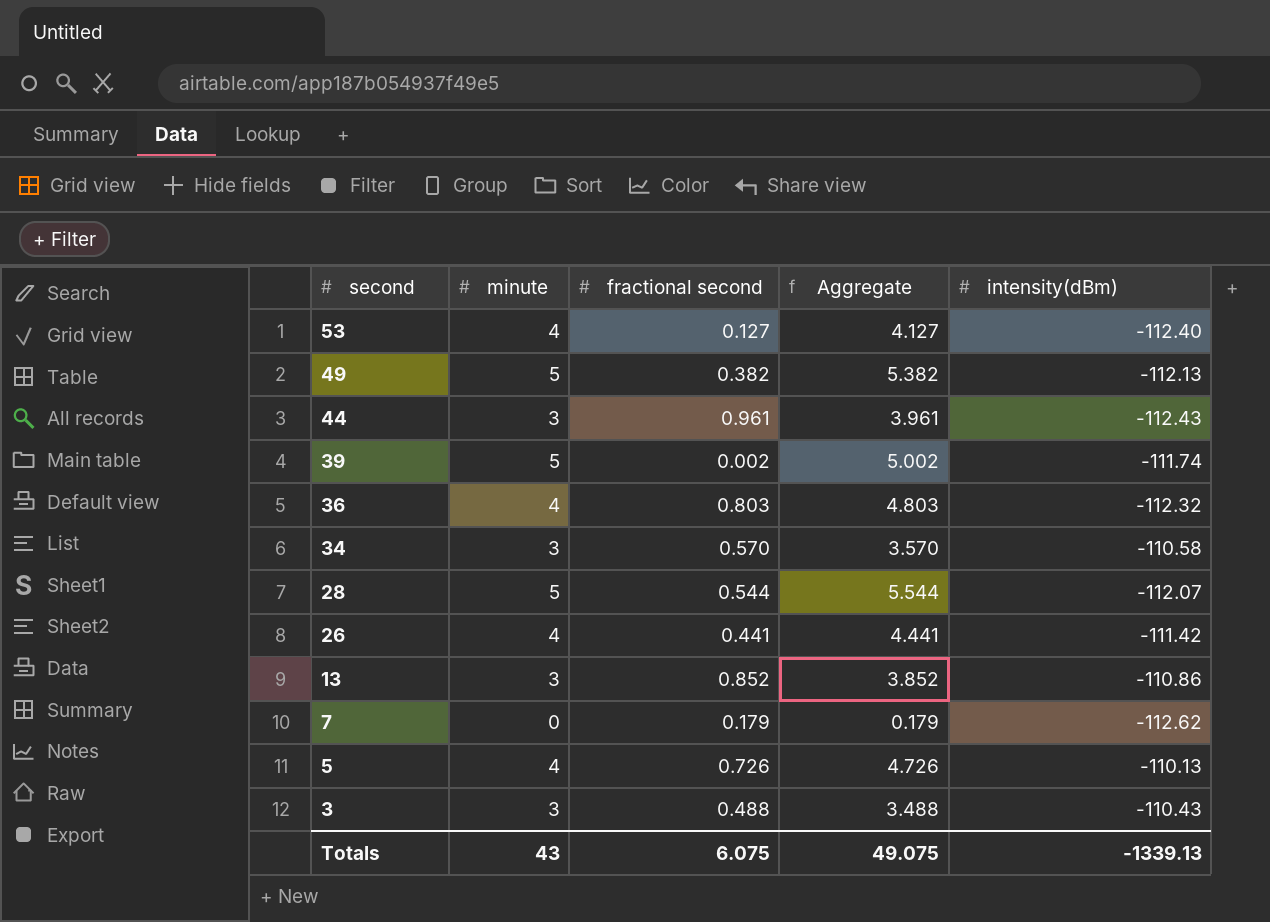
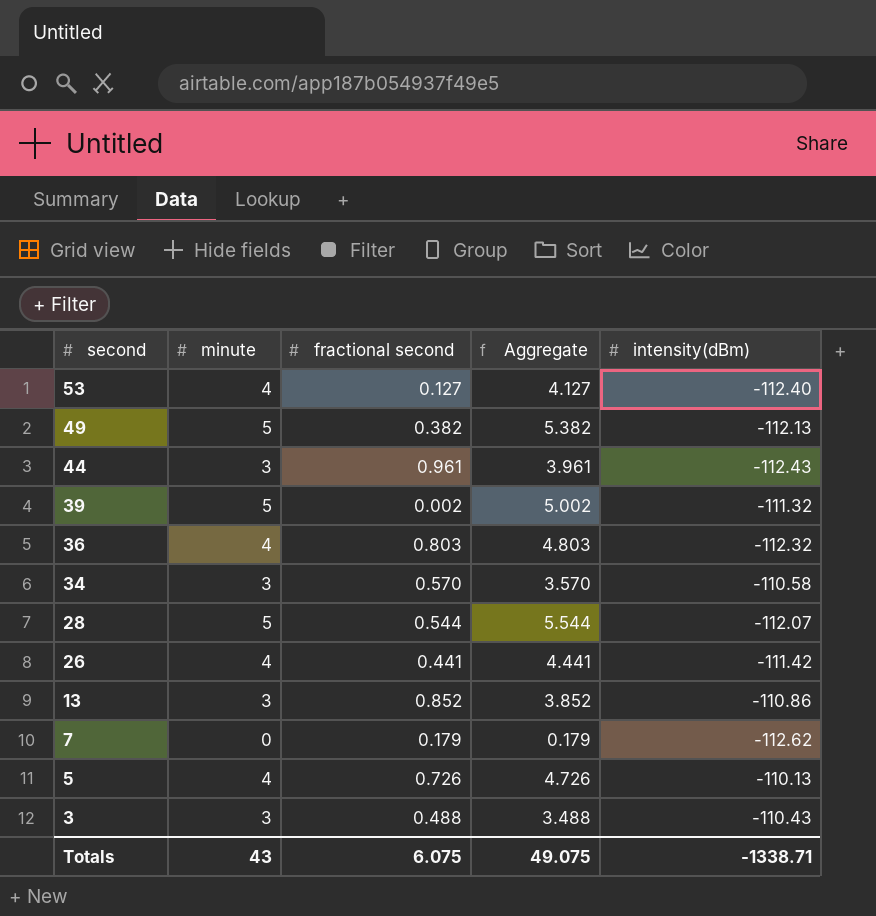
39 | intensity(dBm): -111.74 -> -111.32
Totals | intensity(dBm): -1339.13 -> -1338.71

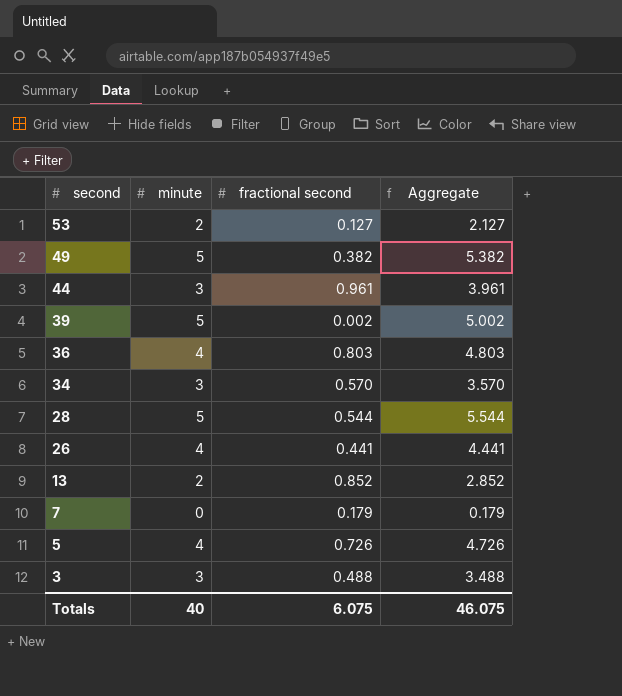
column intensity(dBm) | position: 5 -> none
53 | minute: 4 -> 2
53 | Aggregate: 4.127 -> 2.127
13 | minute: 3 -> 2
13 | Aggregate: 3.852 -> 2.852
Totals | minute: 43 -> 40
Totals | Aggregate: 49.075 -> 46.075

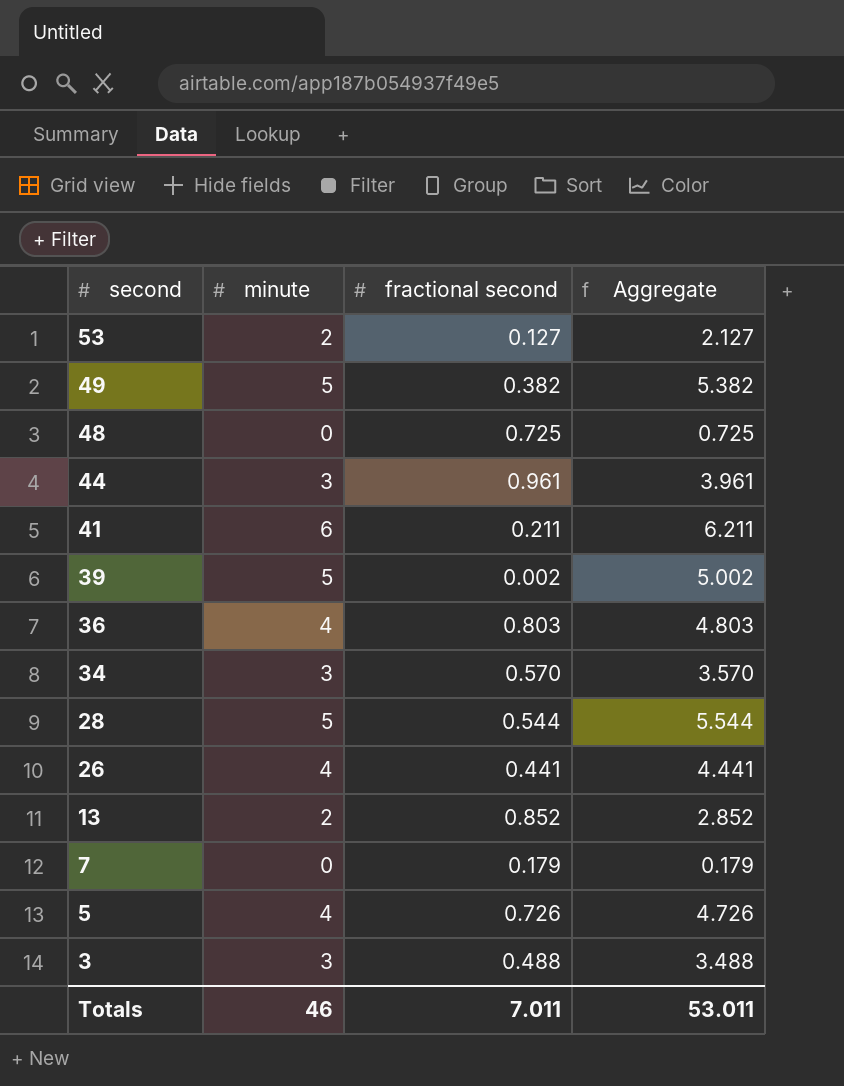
row 48: none -> 0 | 0.725 | 0.725
row 41: none -> 6 | 0.211 | 6.211
Totals | minute: 40 -> 46
Totals | fractional second: 6.075 -> 7.011
Totals | Aggregate: 46.075 -> 53.011

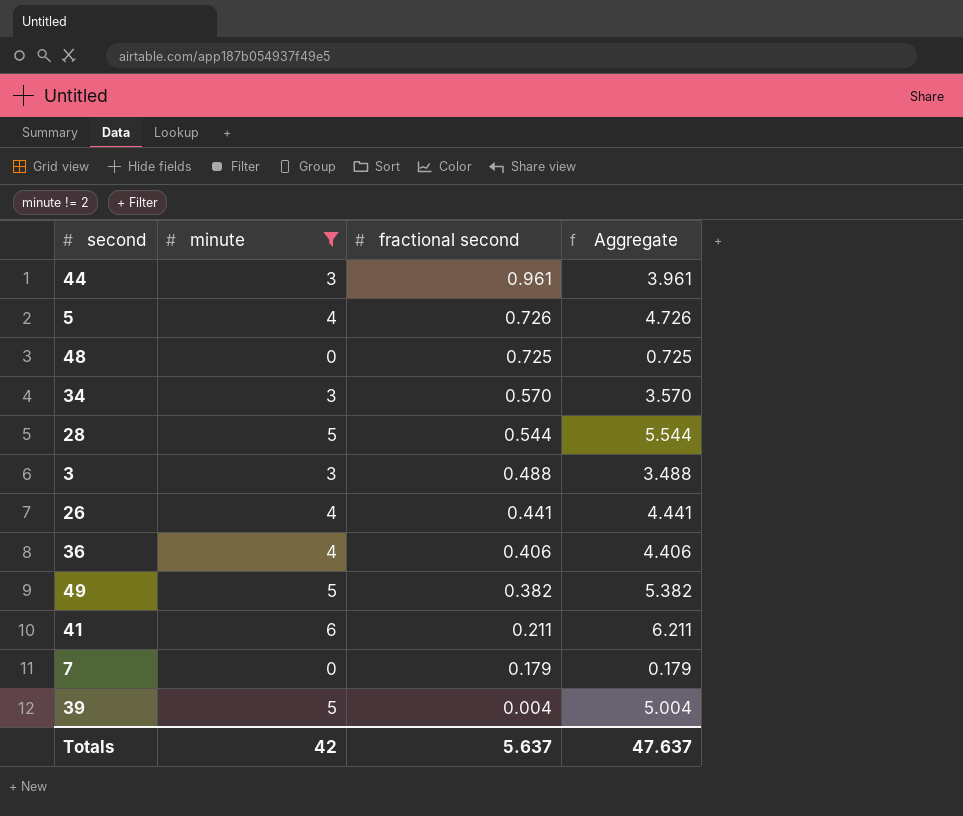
filter: none -> minute != 2
row order: second descending -> fractional second descending
36 | fractional second: 0.803 -> 0.406
36 | Aggregate: 4.803 -> 4.406
39 | fractional second: 0.002 -> 0.004
39 | Aggregate: 5.002 -> 5.004
Totals | minute: 46 -> 42
Totals | fractional second: 7.011 -> 5.637
Totals | Aggregate: 53.011 -> 47.637

